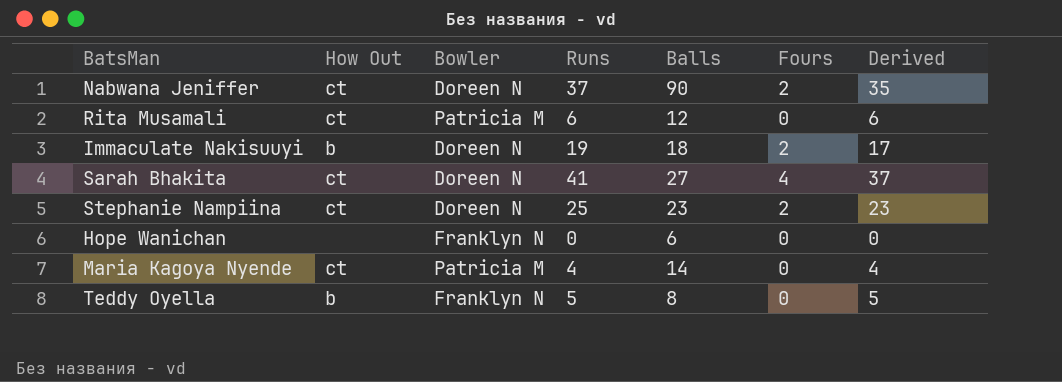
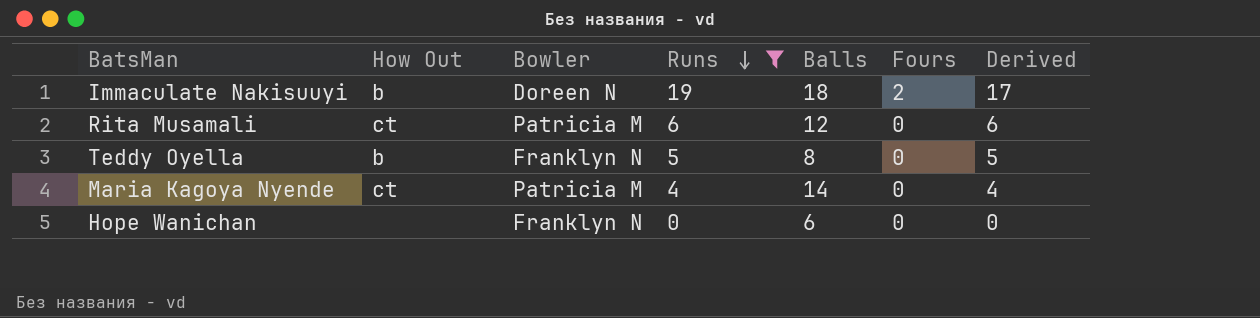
filter: none -> Runs <= 19
row order: none -> Runs descending

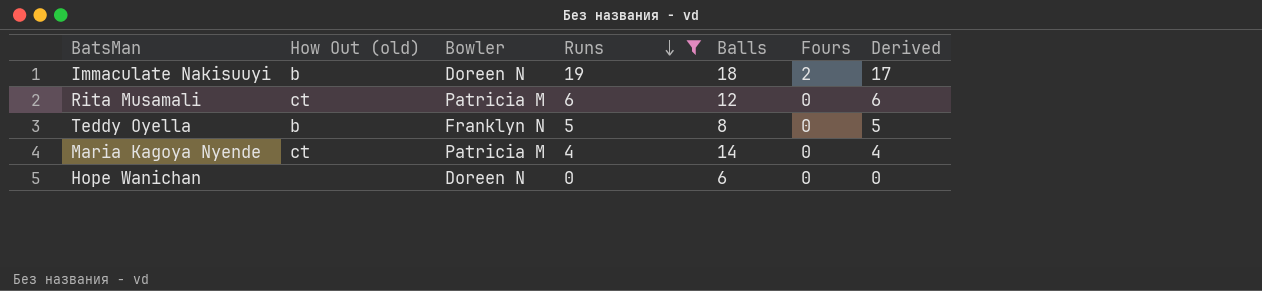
column name: How Out -> How Out (old)
Hope Wanichan | Bowler: Franklyn N -> Doreen N

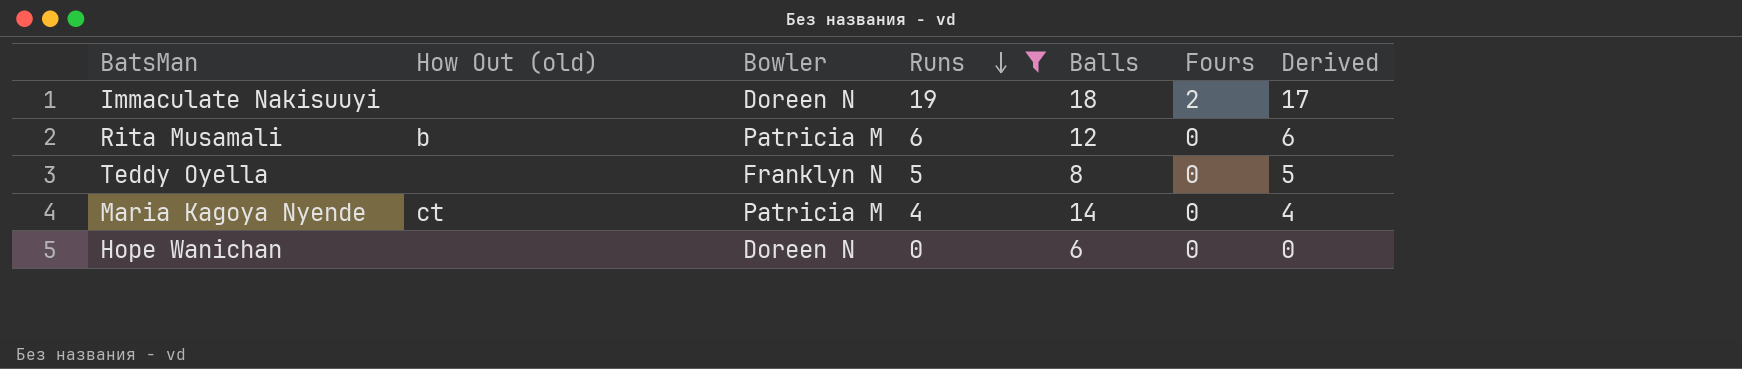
Immaculate Nakisuuyi | How Out (old): b -> none
Rita Musamali | How Out (old): ct -> b
Teddy Oyella | How Out (old): b -> none

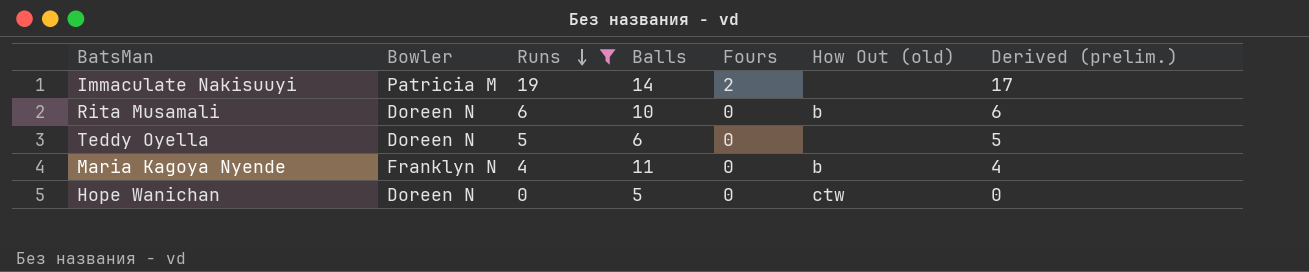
column How Out (old) | position: 2 -> 6
column name: Derived -> Derived (prelim.)
Immaculate Nakisuuyi | Bowler: Doreen N -> Patricia M
Immaculate Nakisuuyi | Balls: 18 -> 14
Rita Musamali | Bowler: Patricia M -> Doreen N
Rita Musamali | Balls: 12 -> 10
Teddy Oyella | Bowler: Franklyn N -> Doreen N
Teddy Oyella | Balls: 8 -> 6
Maria Kagoya Nyende | Bowler: Patricia M -> Franklyn N
Maria Kagoya Nyende | Balls: 14 -> 11
Maria Kagoya Nyende | How Out (old): ct -> b
Hope Wanichan | Balls: 6 -> 5
Hope Wanichan | How Out (old): none -> ctw

